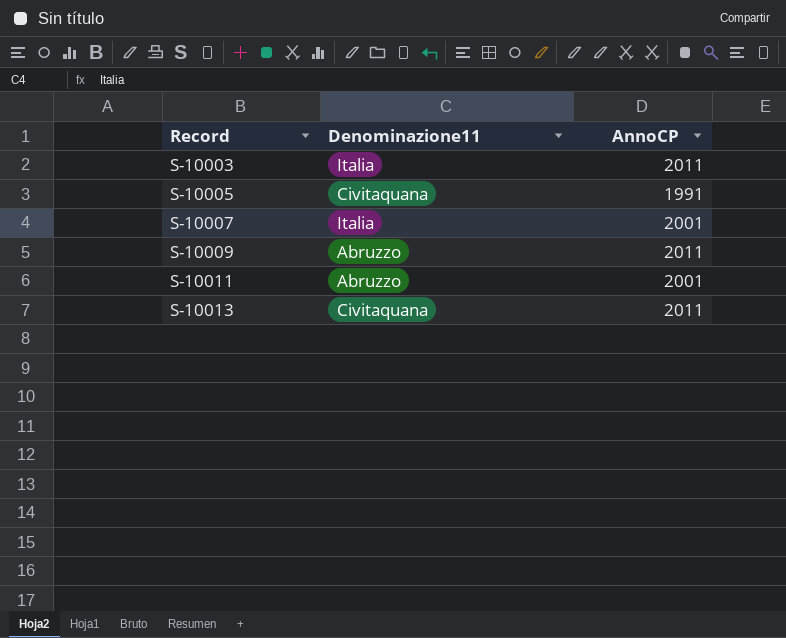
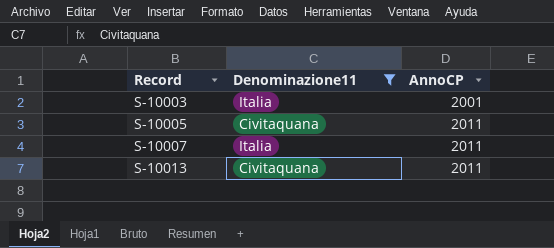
filter: none -> Denominazione11 != Abruzzo
S-10003 | AnnoCP: 2011 -> 2001
S-10005 | AnnoCP: 1991 -> 2011
S-10007 | AnnoCP: 2001 -> 2011

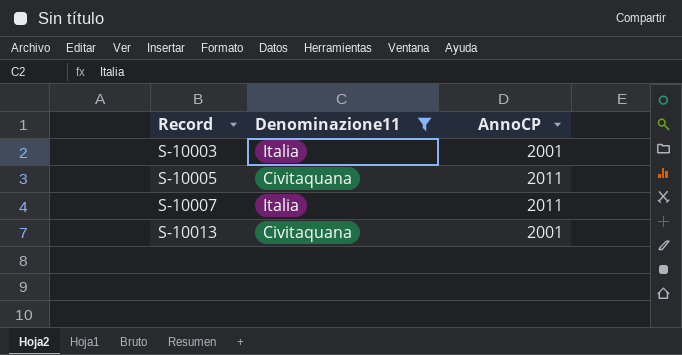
S-10013 | AnnoCP: 2011 -> 2001

